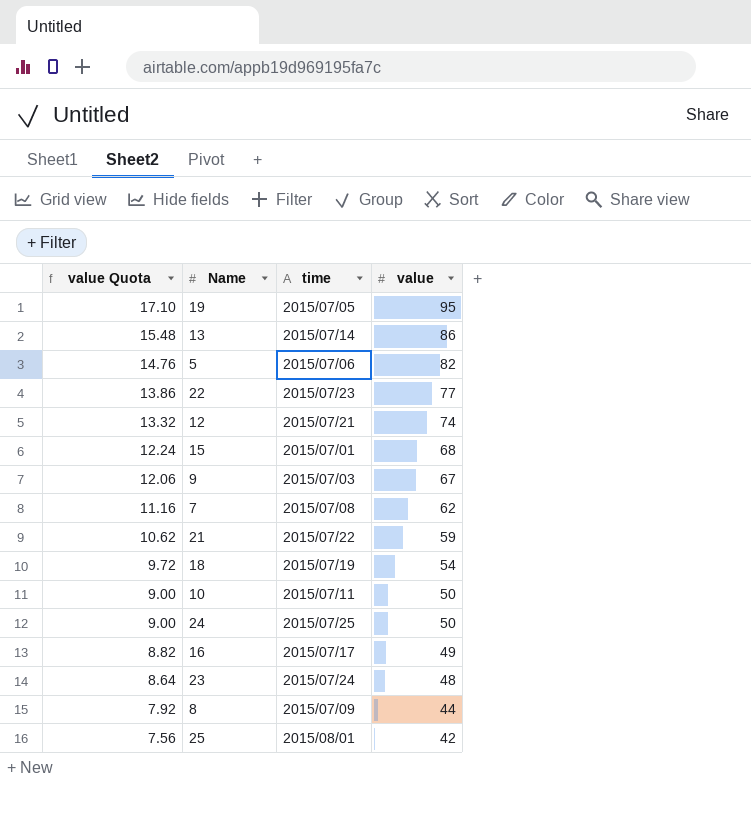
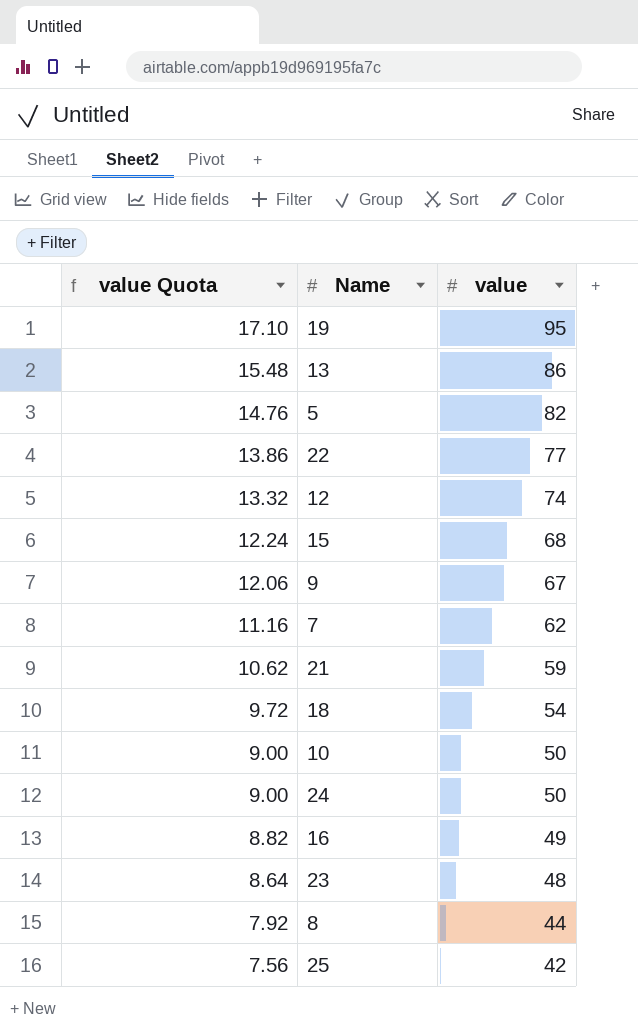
column time | position: 3 -> none

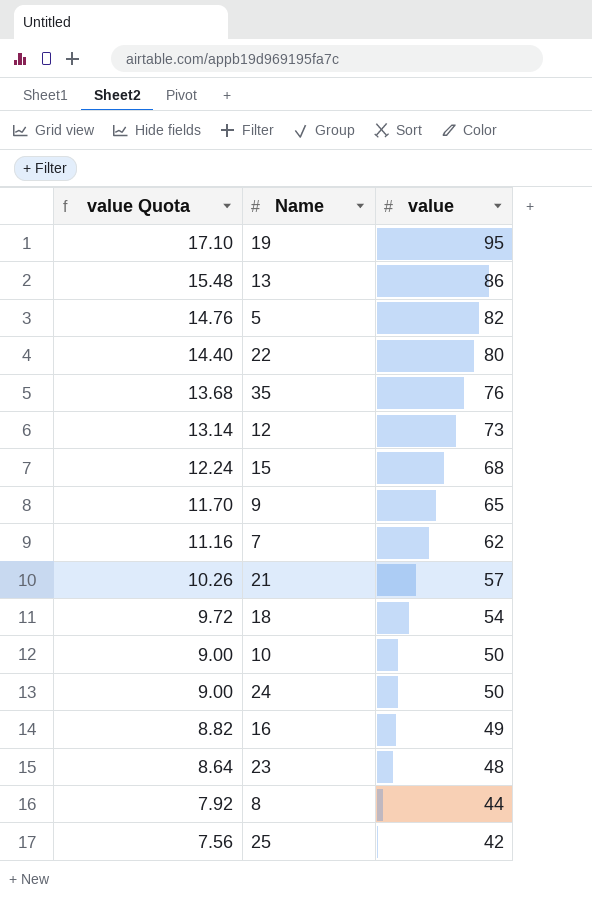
22 | value Quota: 13.86 -> 14.40
22 | value: 77 -> 80
row 35: none -> 13.68 | 76
12 | value Quota: 13.32 -> 13.14
12 | value: 74 -> 73
9 | value Quota: 12.06 -> 11.70
9 | value: 67 -> 65
21 | value Quota: 10.62 -> 10.26
21 | value: 59 -> 57

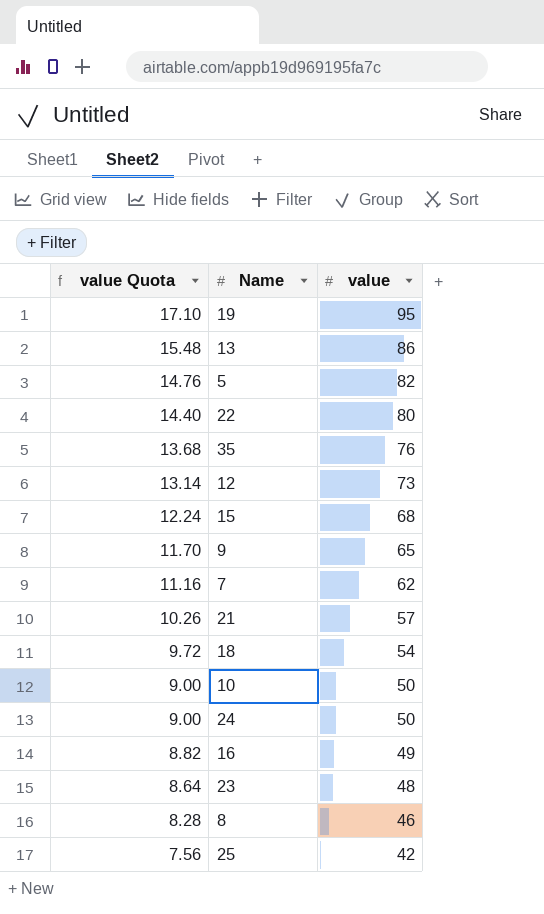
8 | value Quota: 7.92 -> 8.28
8 | value: 44 -> 46

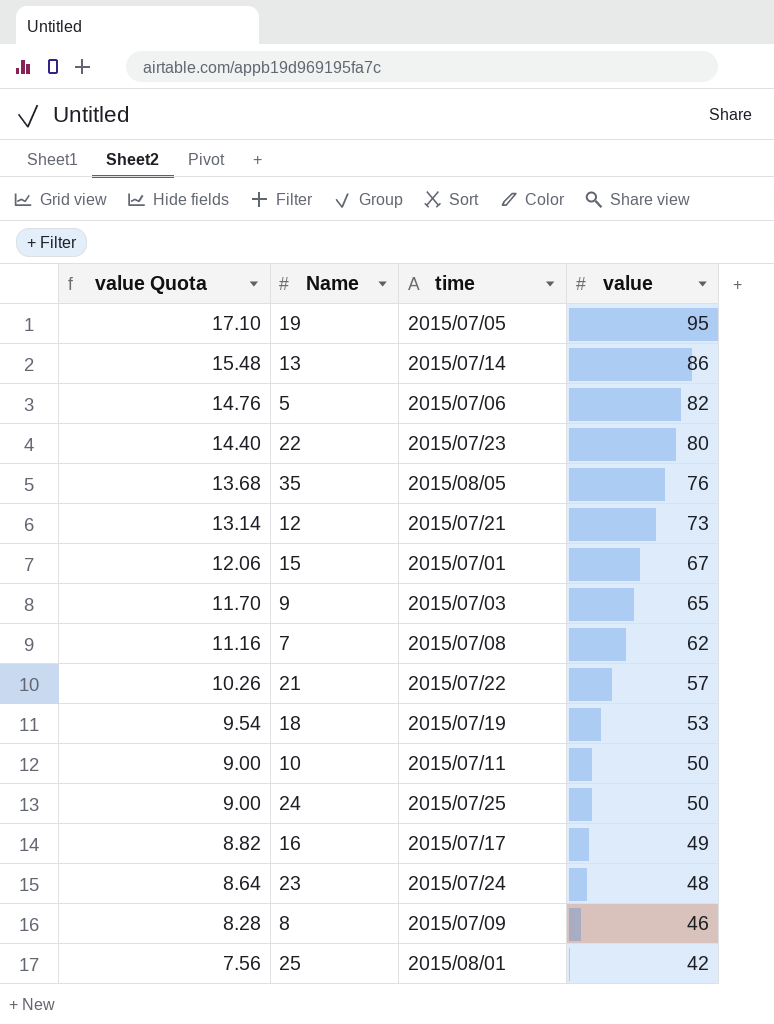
column time | position: none -> 3
15 | value Quota: 12.24 -> 12.06
15 | value: 68 -> 67
18 | value Quota: 9.72 -> 9.54
18 | value: 54 -> 53

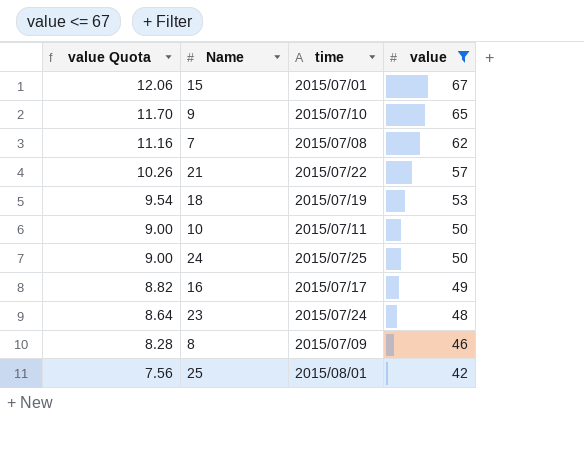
filter: none -> value <= 67
9 | time: 2015/07/03 -> 2015/07/10

